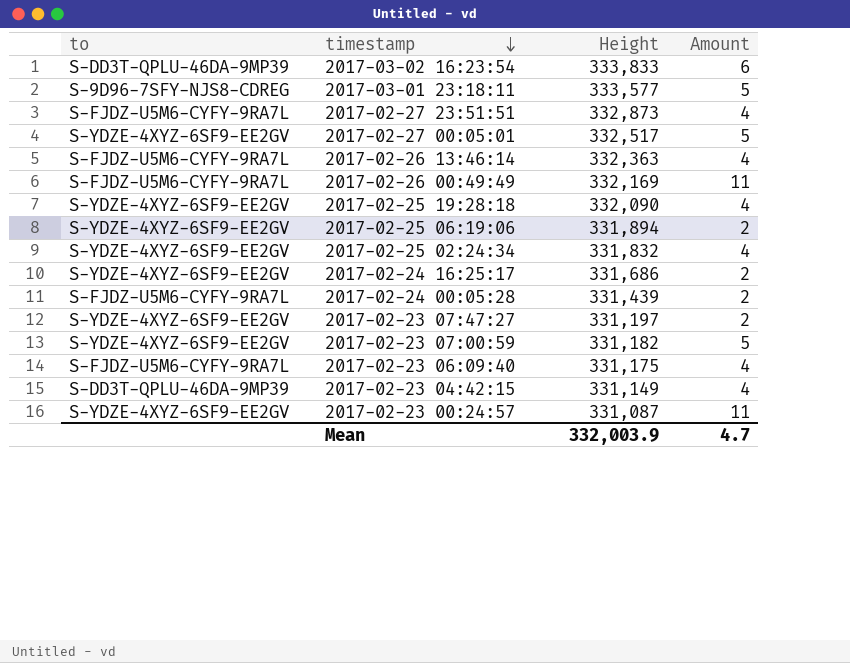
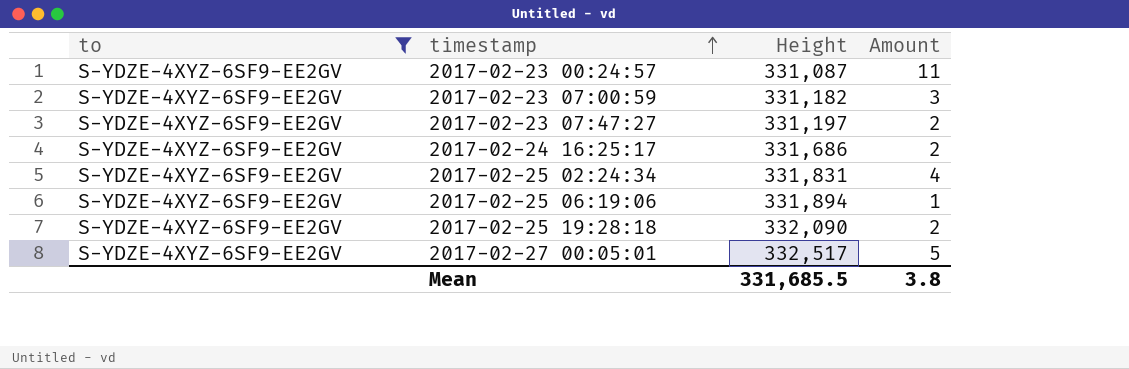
filter: none -> to = S-YDZE-4XYZ-6SF9-EE2GV
row order: timestamp descending -> timestamp ascending
2017-02-23 07:00:59 | Amount: 5 -> 3
2017-02-25 02:24:34 | Height: 331,832 -> 331,831
2017-02-25 06:19:06 | Amount: 2 -> 1
2017-02-25 19:28:18 | Amount: 4 -> 2
Mean | Height: 332,003.9 -> 331,685.5
Mean | Amount: 4.7 -> 3.8

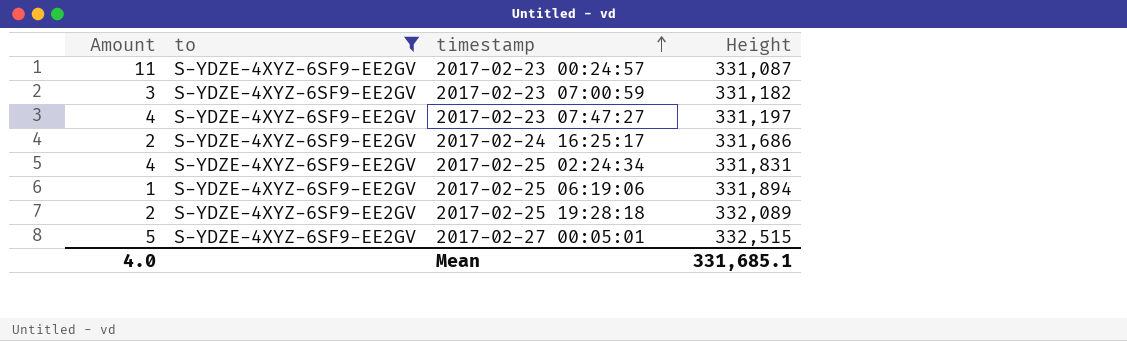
column Amount | position: 4 -> 1
2017-02-23 07:47:27 | Amount: 2 -> 4
2017-02-25 19:28:18 | Height: 332,090 -> 332,089
2017-02-27 00:05:01 | Height: 332,517 -> 332,515
Mean | Amount: 3.8 -> 4.0
Mean | Height: 331,685.5 -> 331,685.1

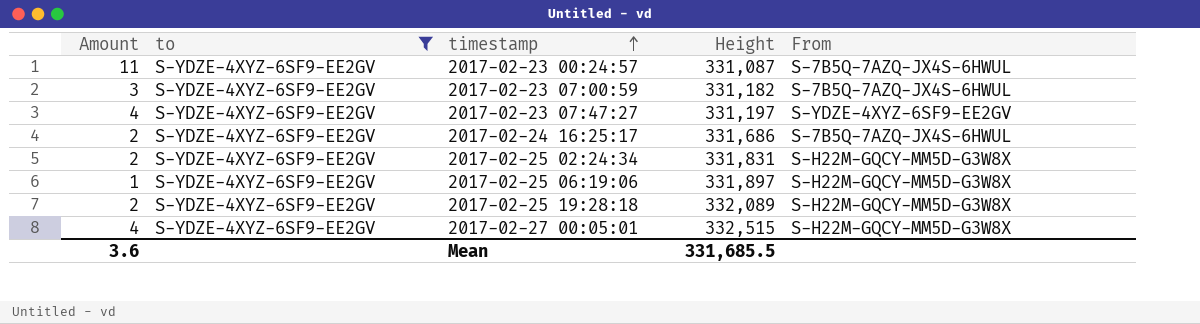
column From | position: none -> 5
2017-02-25 02:24:34 | Amount: 4 -> 2
2017-02-25 06:19:06 | Height: 331,894 -> 331,897
2017-02-27 00:05:01 | Amount: 5 -> 4
Mean | Amount: 4.0 -> 3.6
Mean | Height: 331,685.1 -> 331,685.5

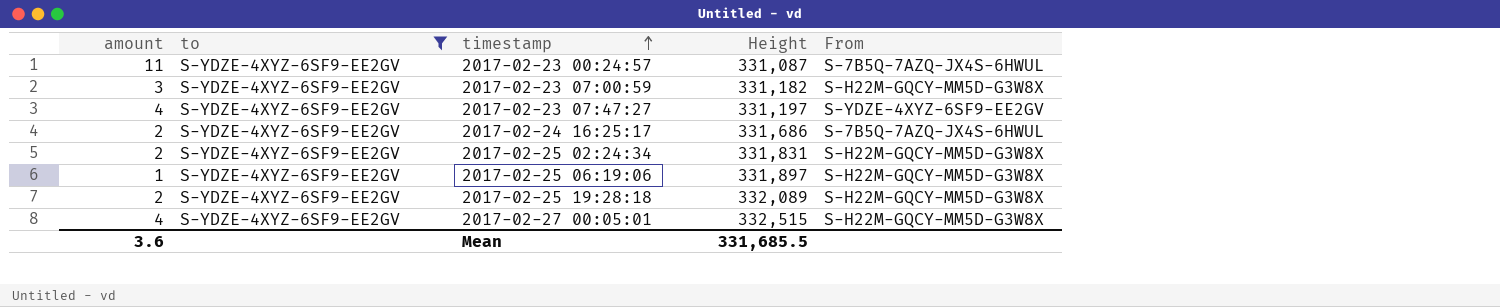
column name: Amount -> amount
2017-02-23 07:00:59 | From: S-7B5Q-7AZQ-JX4S-6HWUL -> S-H22M-GQCY-MM5D-G3W8X

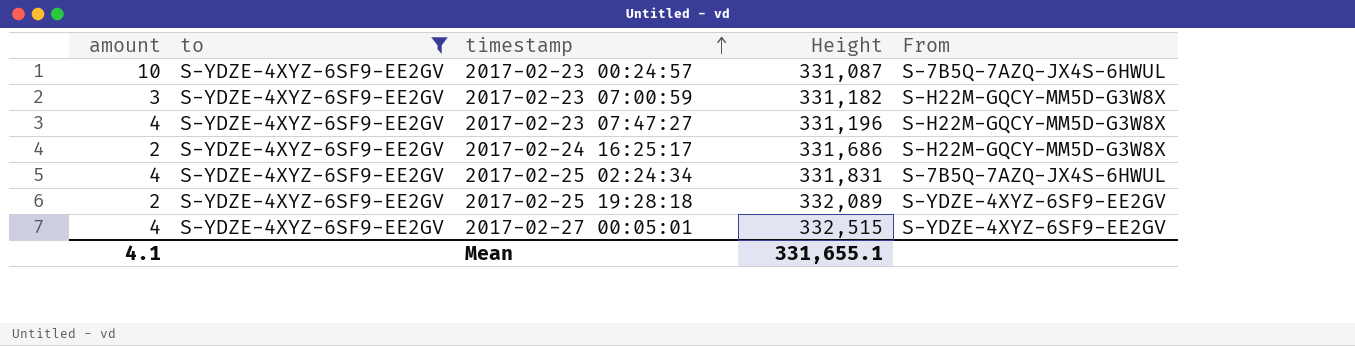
row 2017-02-25 06:19:06: 1 | S-YDZE-4XYZ-6SF9-EE2GV | 331,897 | S-H22M-GQCY-MM5D-G3W8X -> none
2017-02-23 00:24:57 | amount: 11 -> 10
2017-02-23 07:47:27 | Height: 331,197 -> 331,196
2017-02-23 07:47:27 | From: S-YDZE-4XYZ-6SF9-EE2GV -> S-H22M-GQCY-MM5D-G3W8X
2017-02-24 16:25:17 | From: S-7B5Q-7AZQ-JX4S-6HWUL -> S-H22M-GQCY-MM5D-G3W8X
2017-02-25 02:24:34 | amount: 2 -> 4
2017-02-25 02:24:34 | From: S-H22M-GQCY-MM5D-G3W8X -> S-7B5Q-7AZQ-JX4S-6HWUL
2017-02-25 19:28:18 | From: S-H22M-GQCY-MM5D-G3W8X -> S-YDZE-4XYZ-6SF9-EE2GV
2017-02-27 00:05:01 | From: S-H22M-GQCY-MM5D-G3W8X -> S-YDZE-4XYZ-6SF9-EE2GV
Mean | amount: 3.6 -> 4.1
Mean | Height: 331,685.5 -> 331,655.1

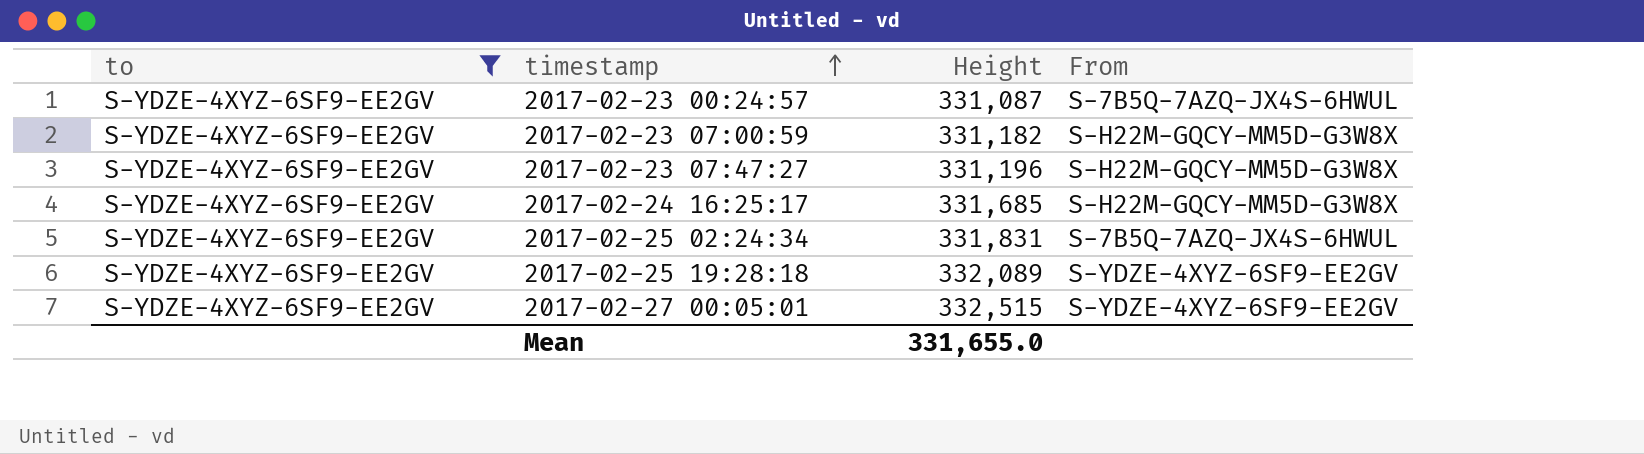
column amount | position: 1 -> none
2017-02-24 16:25:17 | Height: 331,686 -> 331,685
Mean | Height: 331,655.1 -> 331,655.0

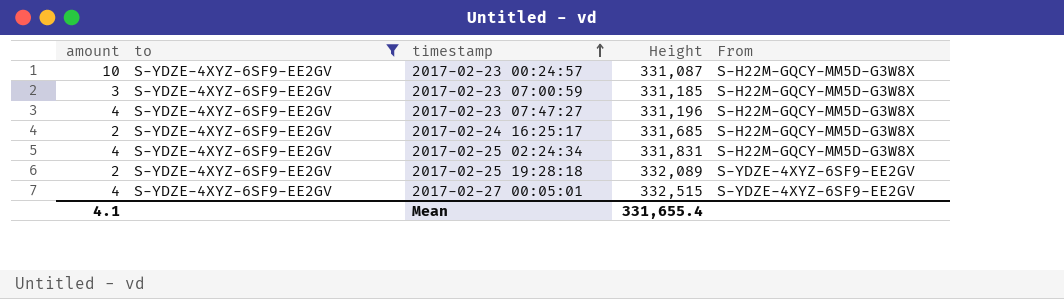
column amount | position: none -> 1
2017-02-23 00:24:57 | From: S-7B5Q-7AZQ-JX4S-6HWUL -> S-H22M-GQCY-MM5D-G3W8X
2017-02-23 07:00:59 | Height: 331,182 -> 331,185
2017-02-25 02:24:34 | From: S-7B5Q-7AZQ-JX4S-6HWUL -> S-H22M-GQCY-MM5D-G3W8X
Mean | Height: 331,655.0 -> 331,655.4

